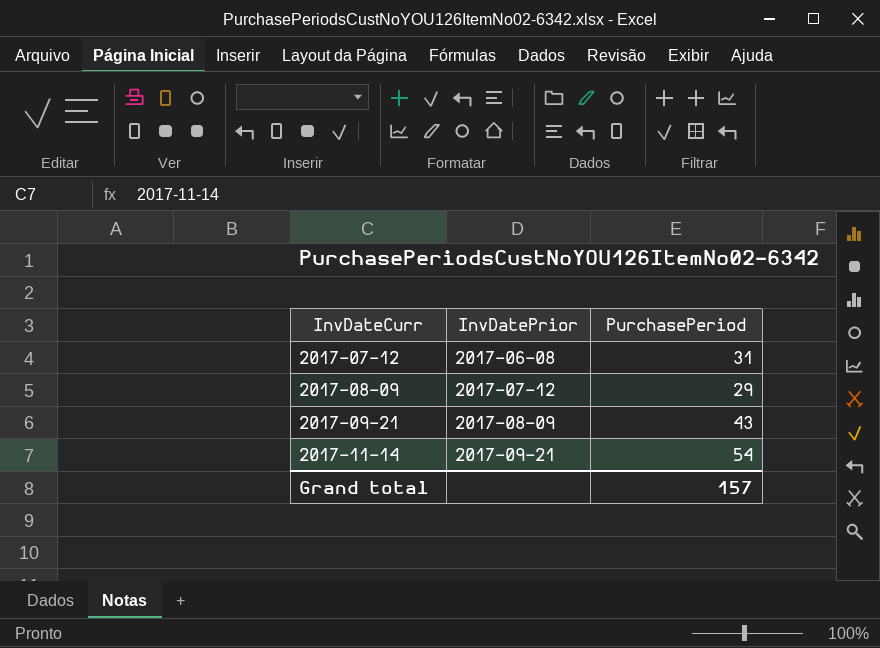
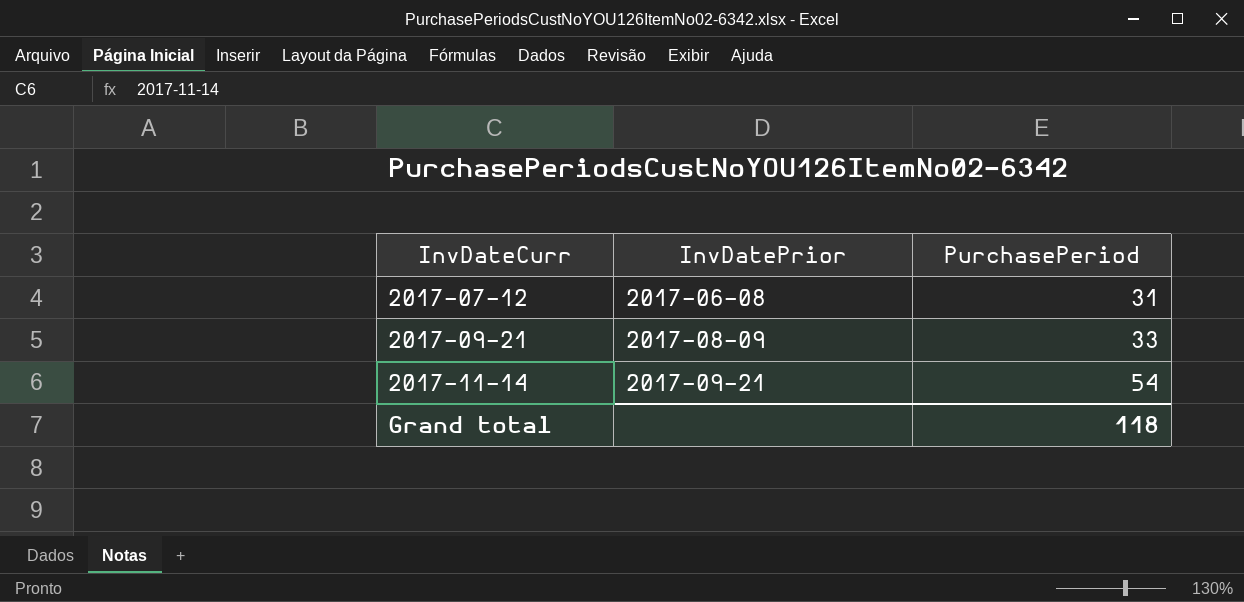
row 2017-08-09: 2017-07-12 | 29 -> none
2017-09-21 | PurchasePeriod: 43 -> 33
Grand total | PurchasePeriod: 157 -> 118

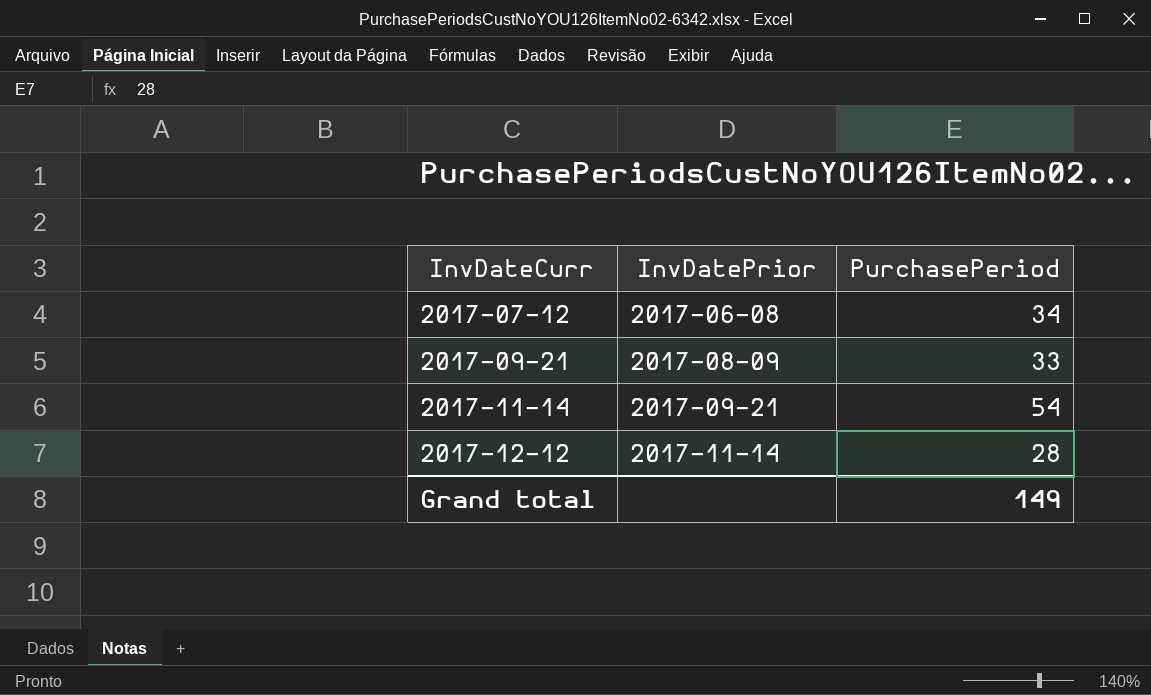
2017-07-12 | PurchasePeriod: 31 -> 34
row 2017-12-12: none -> 2017-11-14 | 28
Grand total | PurchasePeriod: 118 -> 149

